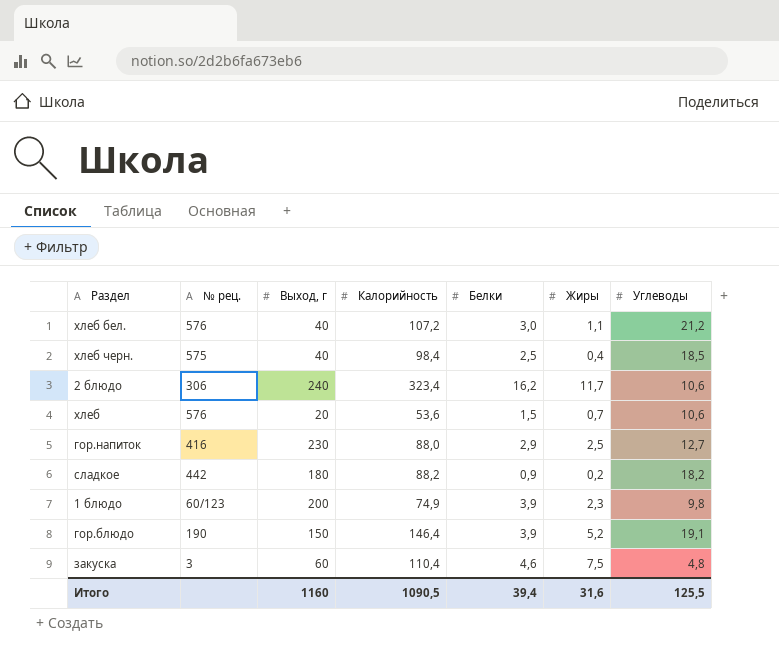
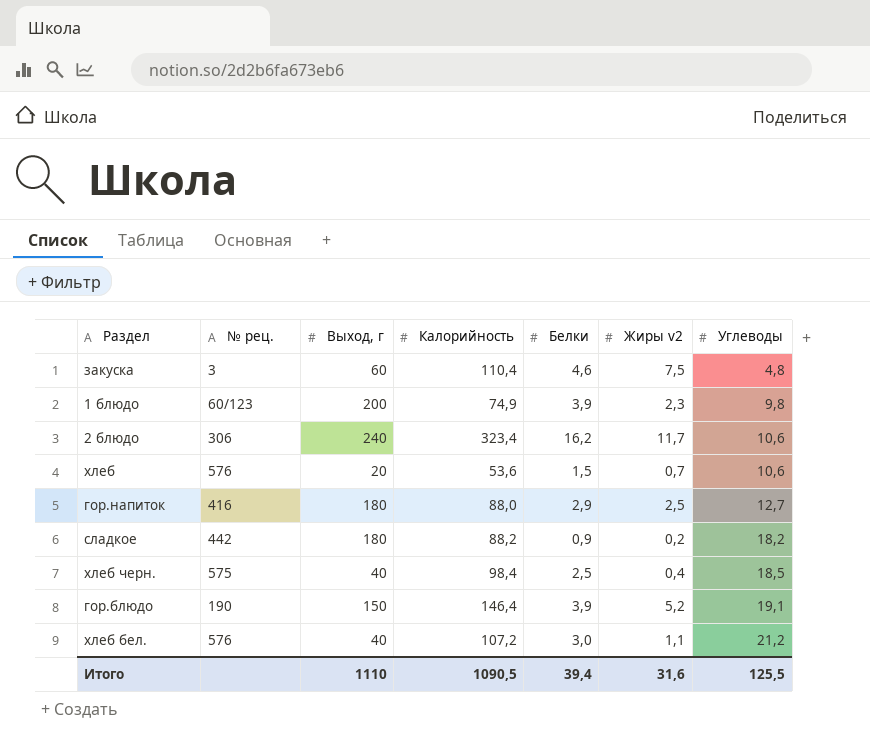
row order: none -> Углеводы ascending
column name: Жиры -> Жиры v2
гор.напиток | Выход, г: 230 -> 180
Итого | Выход, г: 1160 -> 1110

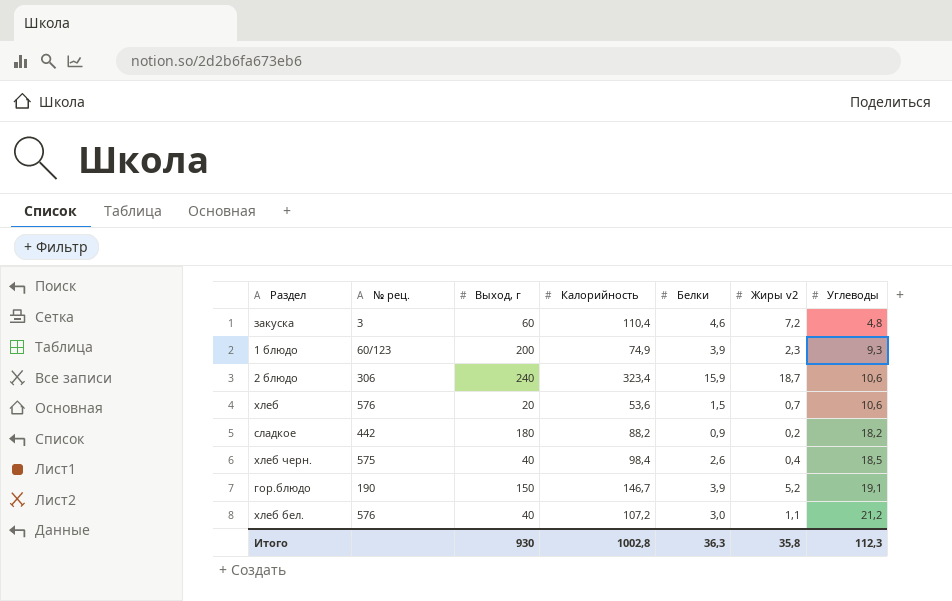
row гор.напиток: 416 | 180 | 88,0 | 2,9 | 2,5 | 12,7 -> none
закуска | Жиры v2: 7,5 -> 7,2
1 блюдо | Углеводы: 9,8 -> 9,3
2 блюдо | Белки: 16,2 -> 15,9
2 блюдо | Жиры v2: 11,7 -> 18,7
хлеб черн. | Белки: 2,5 -> 2,6
гор.блюдо | Калорийность: 146,4 -> 146,7
Итого | Выход, г: 1110 -> 930
Итого | Калорийность: 1090,5 -> 1002,8
Итого | Белки: 39,4 -> 36,3
Итого | Жиры v2: 31,6 -> 35,8
Итого | Углеводы: 125,5 -> 112,3

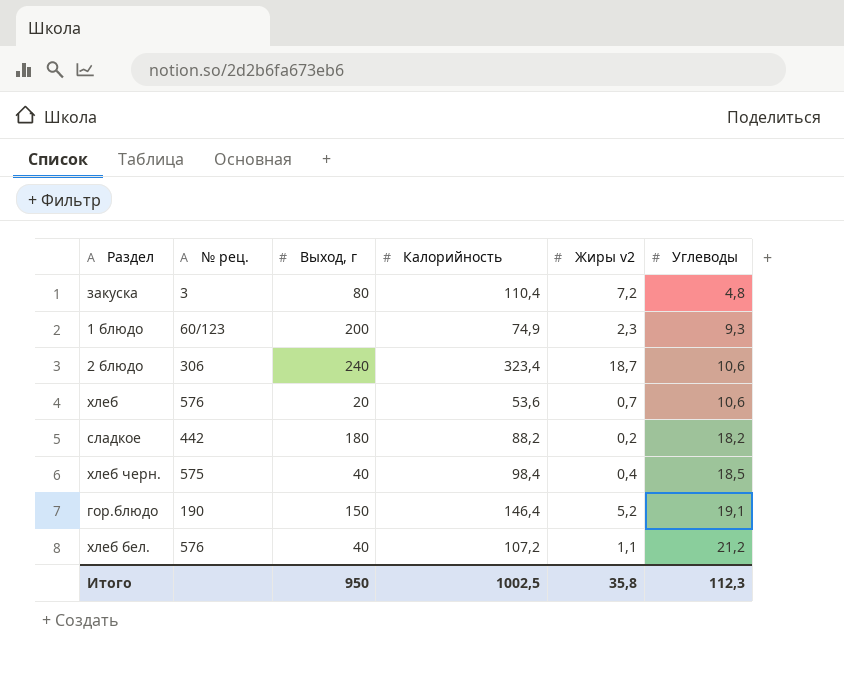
column Белки | position: 5 -> none
закуска | Выход, г: 60 -> 80
гор.блюдо | Калорийность: 146,7 -> 146,4
Итого | Выход, г: 930 -> 950
Итого | Калорийность: 1002,8 -> 1002,5

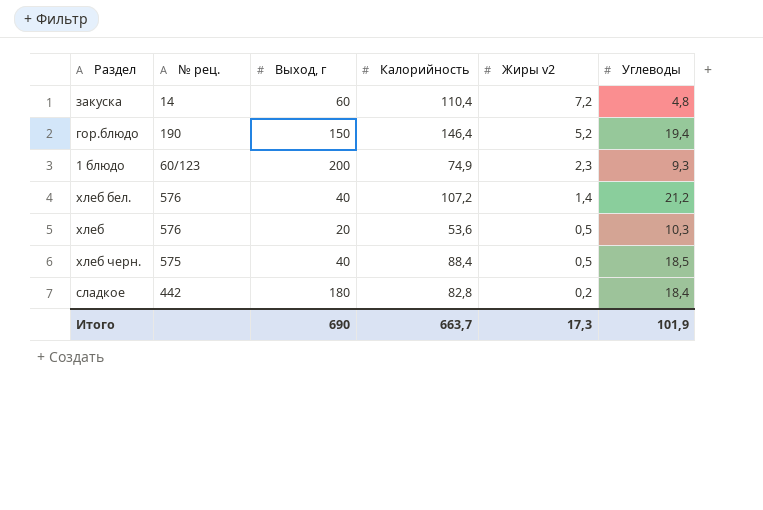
row order: Углеводы ascending -> Жиры v2 descending
row 2 блюдо: 306 | 240 | 323,4 | 18,7 | 10,6 -> none
закуска | № рец.: 3 -> 14
закуска | Выход, г: 80 -> 60
гор.блюдо | Углеводы: 19,1 -> 19,4
хлеб бел. | Жиры v2: 1,1 -> 1,4
хлеб | Жиры v2: 0,7 -> 0,5
хлеб | Углеводы: 10,6 -> 10,3
хлеб черн. | Калорийность: 98,4 -> 88,4
хлеб черн. | Жиры v2: 0,4 -> 0,5
сладкое | Калорийность: 88,2 -> 82,8
сладкое | Углеводы: 18,2 -> 18,4
Итого | Выход, г: 950 -> 690
Итого | Калорийность: 1002,5 -> 663,7
Итого | Жиры v2: 35,8 -> 17,3
Итого | Углеводы: 112,3 -> 101,9

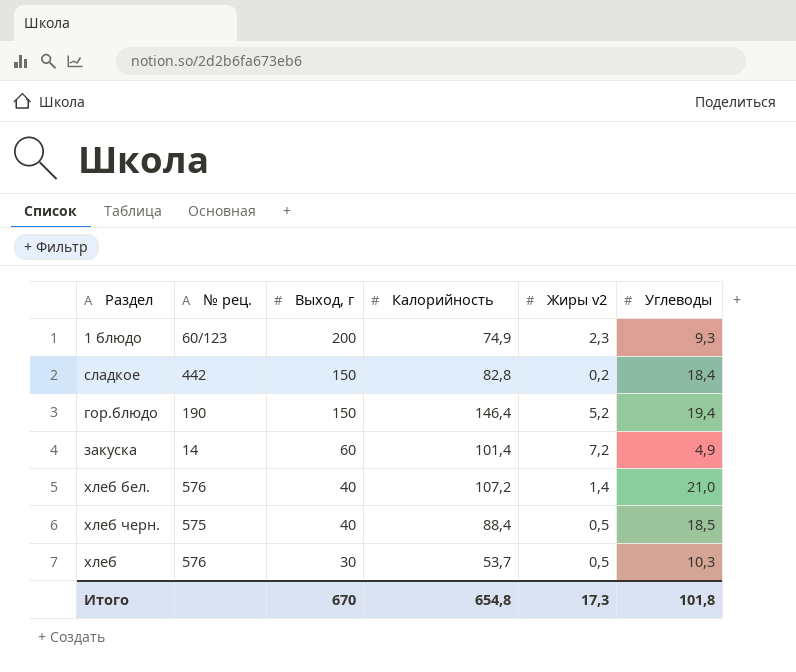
row order: Жиры v2 descending -> Выход, г descending
сладкое | Выход, г: 180 -> 150
закуска | Калорийность: 110,4 -> 101,4
закуска | Углеводы: 4,8 -> 4,9
хлеб бел. | Углеводы: 21,2 -> 21,0
хлеб | Выход, г: 20 -> 30
хлеб | Калорийность: 53,6 -> 53,7
Итого | Выход, г: 690 -> 670
Итого | Калорийность: 663,7 -> 654,8
Итого | Углеводы: 101,9 -> 101,8

